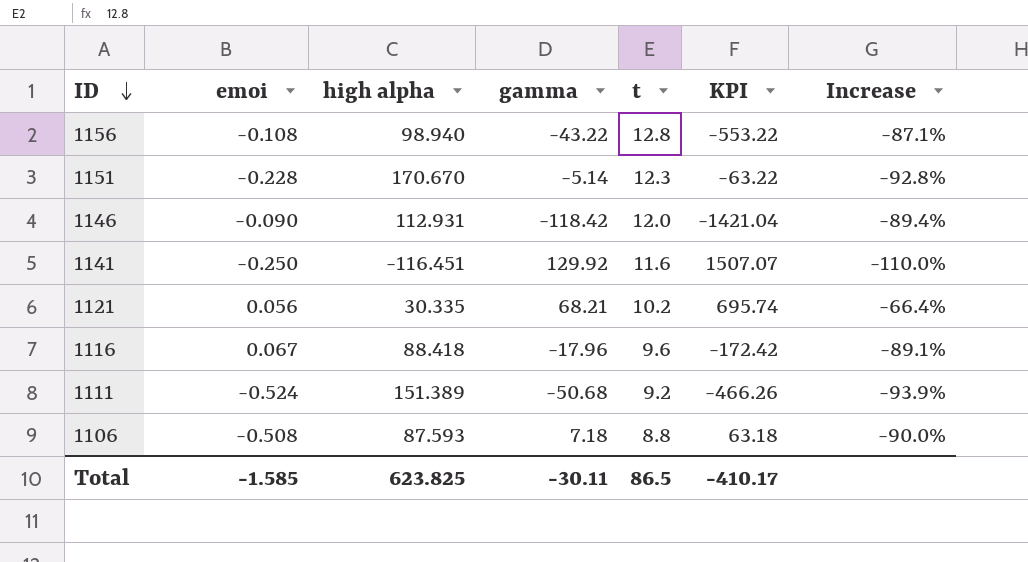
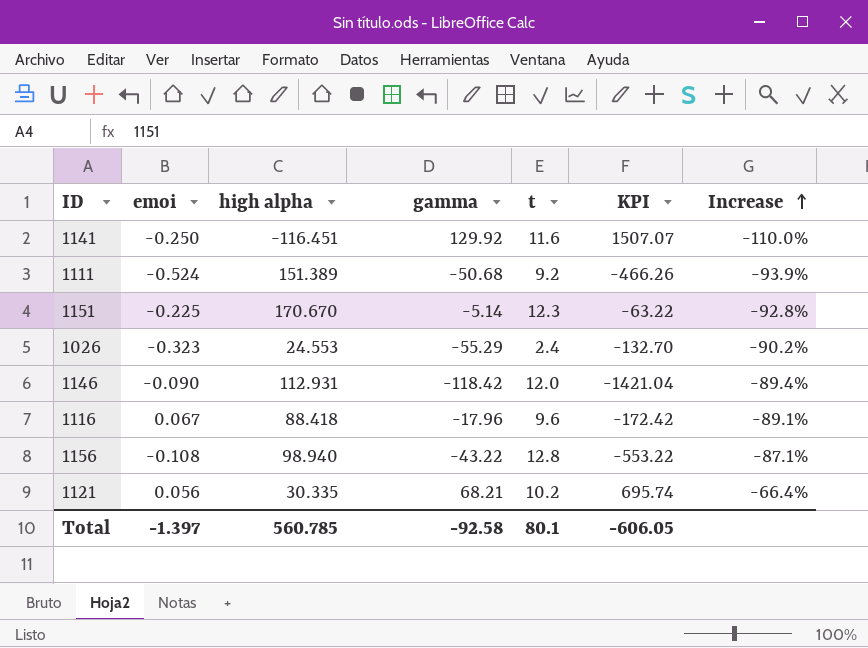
row order: ID descending -> Increase ascending
row 1106: -0.508 | 87.593 | 7.18 | 8.8 | 63.18 | -90.0% -> none
1151 | emoi: -0.228 -> -0.225
row 1026: none -> -0.323 | 24.553 | -55.29 | 2.4 | -132.70 | -90.2%
Total | emoi: -1.585 -> -1.397
Total | high alpha: 623.825 -> 560.785
Total | gamma: -30.11 -> -92.58
Total | t: 86.5 -> 80.1
Total | KPI: -410.17 -> -606.05

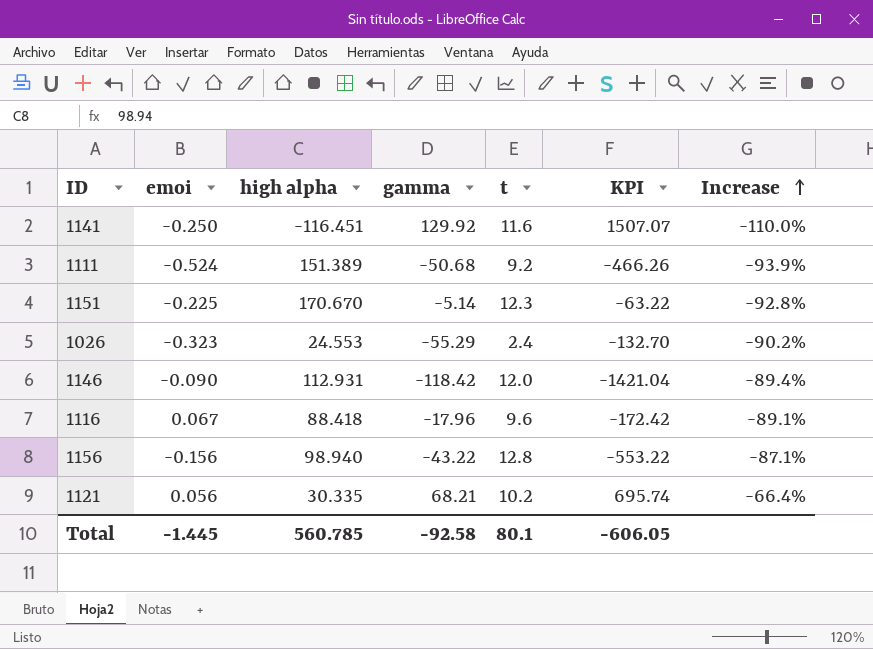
1156 | emoi: -0.108 -> -0.156
Total | emoi: -1.397 -> -1.445

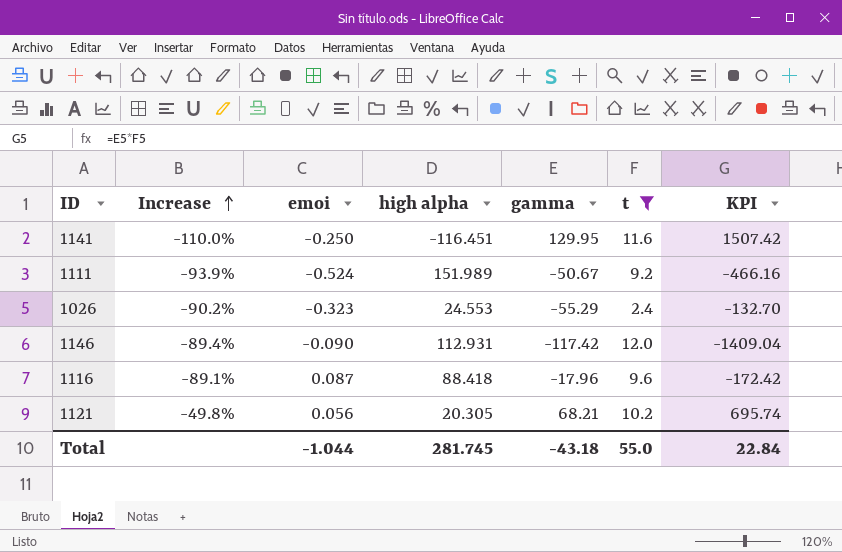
filter: none -> t <= 12.0
column Increase | position: 7 -> 2
1141 | gamma: 129.92 -> 129.95
1141 | KPI: 1507.07 -> 1507.42
1111 | high alpha: 151.389 -> 151.989
1111 | gamma: -50.68 -> -50.67
1111 | KPI: -466.26 -> -466.16
1146 | gamma: -118.42 -> -117.42
1146 | KPI: -1421.04 -> -1409.04
1116 | emoi: 0.067 -> 0.087
1121 | Increase: -66.4% -> -49.8%
1121 | high alpha: 30.335 -> 20.305
Total | emoi: -1.445 -> -1.044
Total | high alpha: 560.785 -> 281.745
Total | gamma: -92.58 -> -43.18
Total | t: 80.1 -> 55.0
Total | KPI: -606.05 -> 22.84

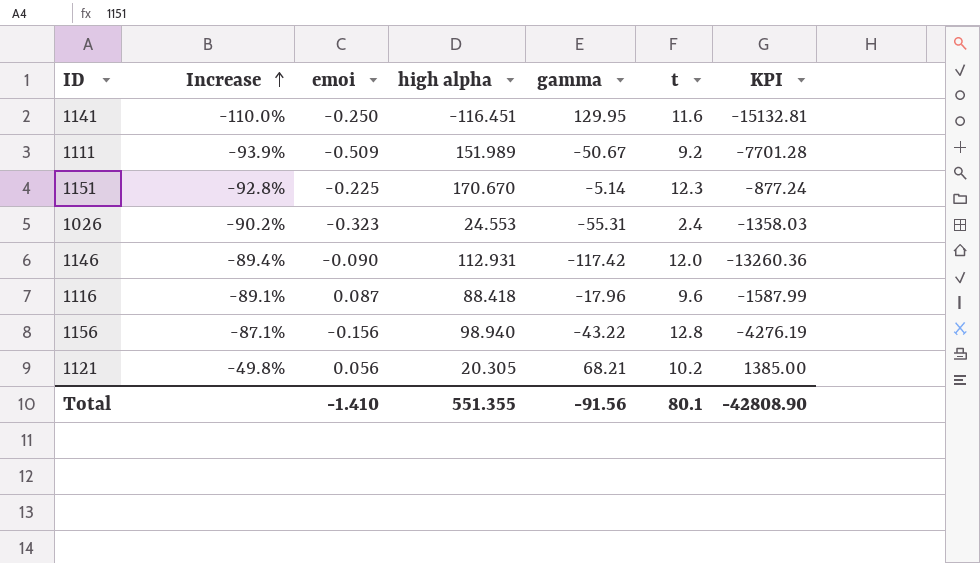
filter: t <= 12.0 -> none
column KPI | formula: [gamma] * [t] -> [high alpha] * [gamma]
1111 | emoi: -0.524 -> -0.509
1026 | gamma: -55.29 -> -55.31
Total | emoi: -1.044 -> -1.410
Total | high alpha: 281.745 -> 551.355
Total | gamma: -43.18 -> -91.56
Total | t: 55.0 -> 80.1
Total | KPI: 22.84 -> -42808.90

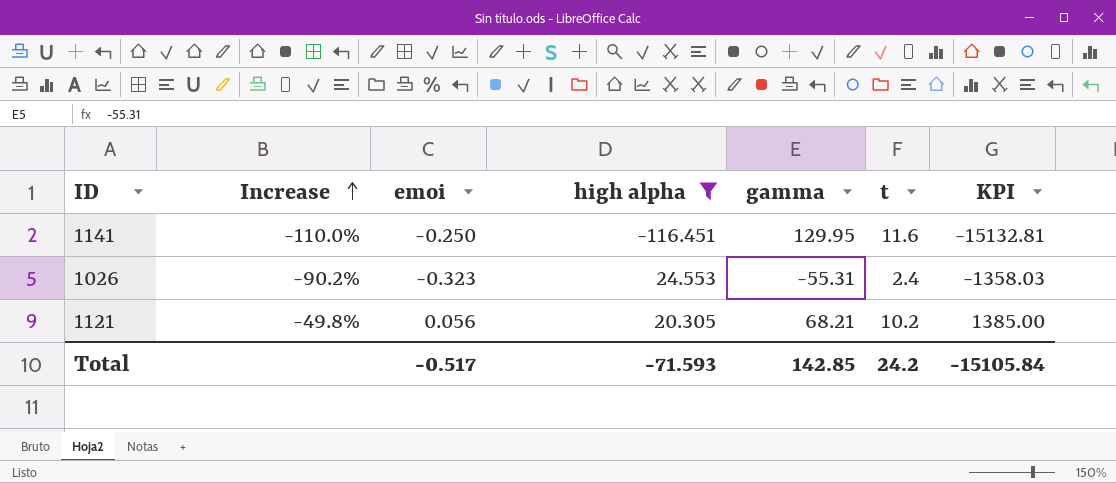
filter: none -> high alpha <= 24.553
Total | emoi: -1.410 -> -0.517
Total | high alpha: 551.355 -> -71.593
Total | gamma: -91.56 -> 142.85
Total | t: 80.1 -> 24.2
Total | KPI: -42808.90 -> -15105.84

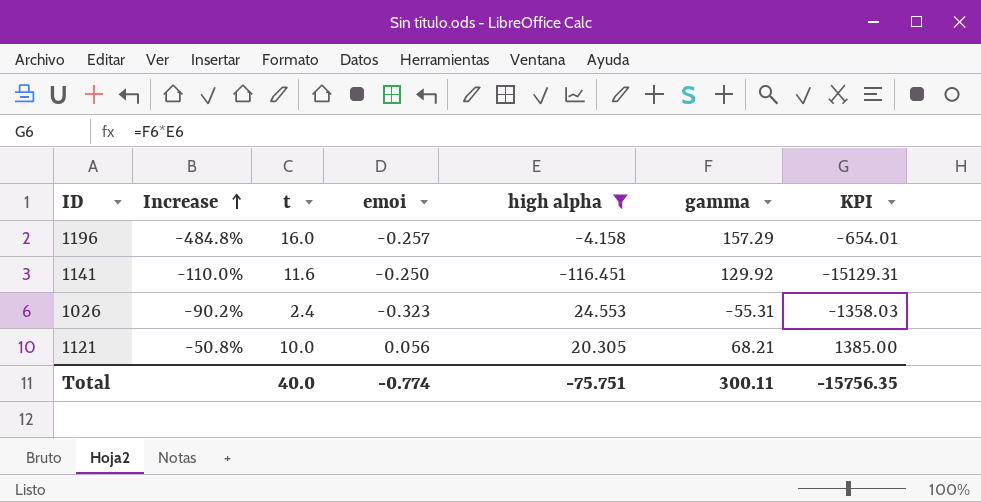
column t | position: 6 -> 3
row 1196: none -> -484.8% | 16.0 | -0.257 | -4.158 | 157.29 | -654.01
1141 | gamma: 129.95 -> 129.92
1141 | KPI: -15132.81 -> -15129.31
1121 | Increase: -49.8% -> -50.8%
1121 | t: 10.2 -> 10.0
Total | t: 24.2 -> 40.0
Total | emoi: -0.517 -> -0.774
Total | high alpha: -71.593 -> -75.751
Total | gamma: 142.85 -> 300.11
Total | KPI: -15105.84 -> -15756.35

